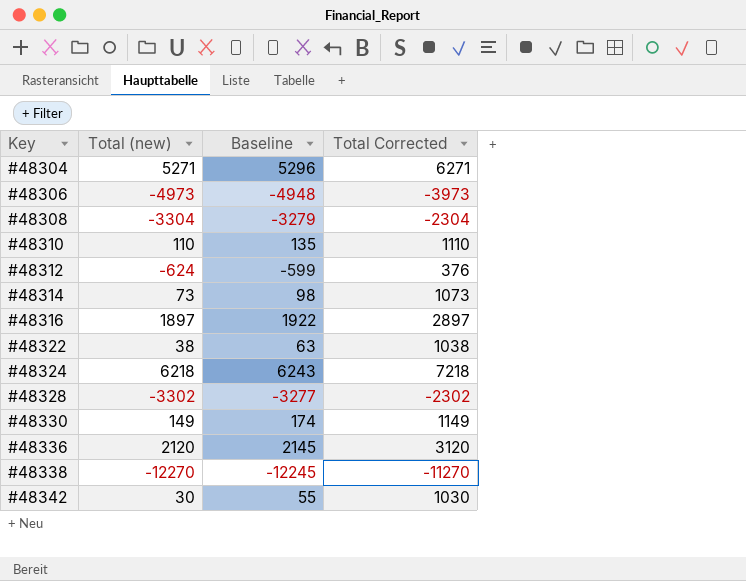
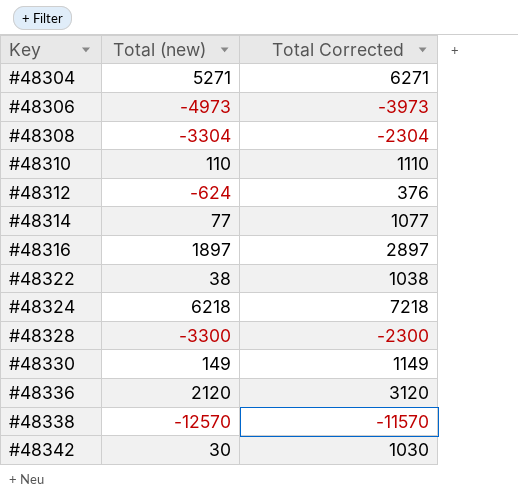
column Baseline | formula: [Total (new)] + 25 -> none
#48314 | Total (new): 73 -> 77
#48314 | Total Corrected: 1073 -> 1077
#48328 | Total (new): -3302 -> -3300
#48328 | Total Corrected: -2302 -> -2300
#48338 | Total (new): -12270 -> -12570
#48338 | Total Corrected: -11270 -> -11570

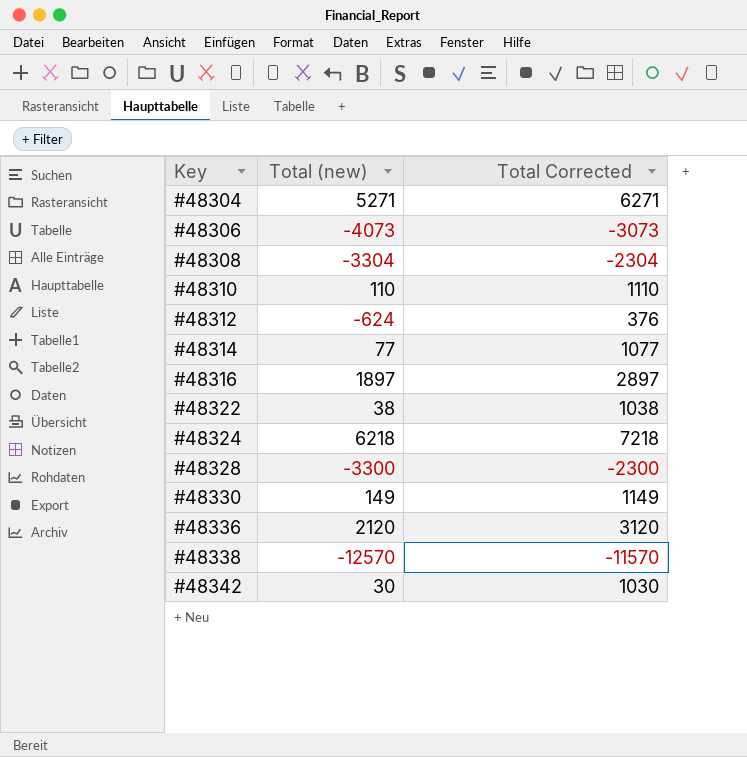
#48306 | Total (new): -4973 -> -4073
#48306 | Total Corrected: -3973 -> -3073

